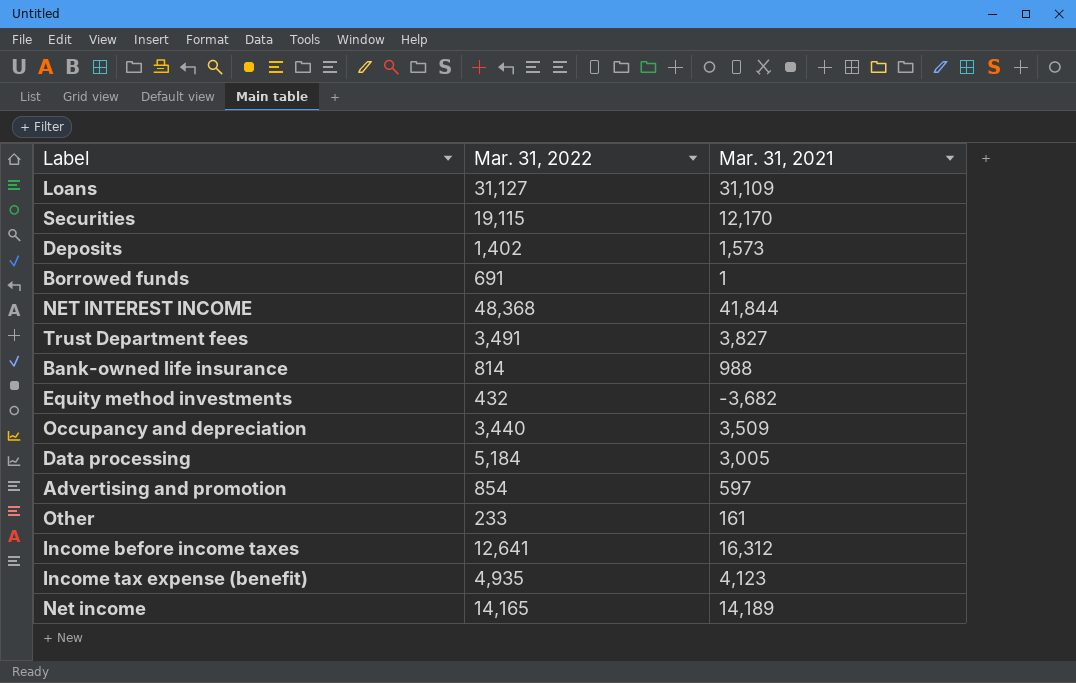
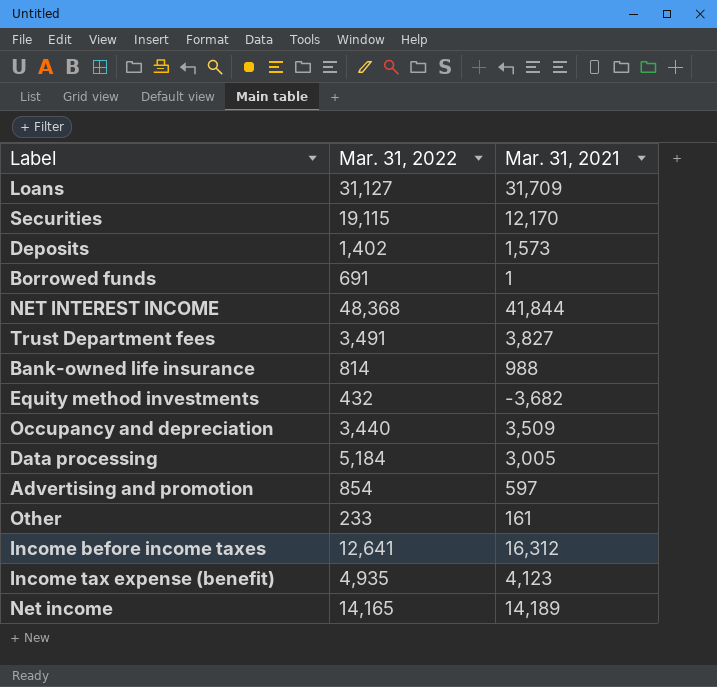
Loans | Mar. 31, 2021: 31,109 -> 31,709

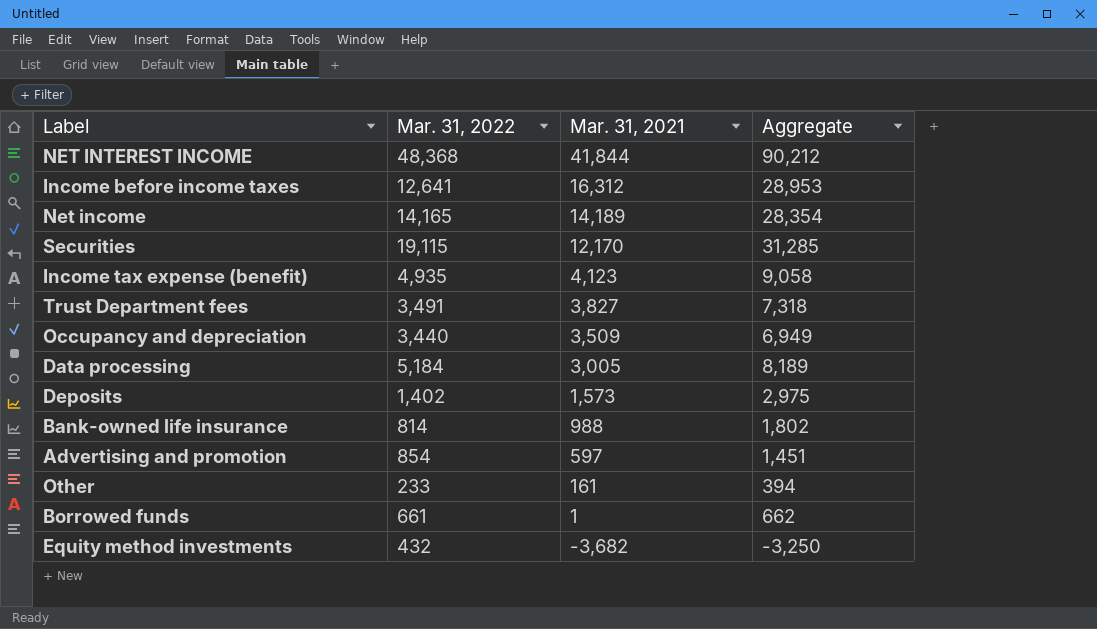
row order: none -> Mar. 31, 2021 descending
column Aggregate | formula: none -> [Mar. 31, 2022] + [Mar. 31, 2021]
row Loans: 31,127 | 31,709 -> none
Borrowed funds | Mar. 31, 2022: 691 -> 661

